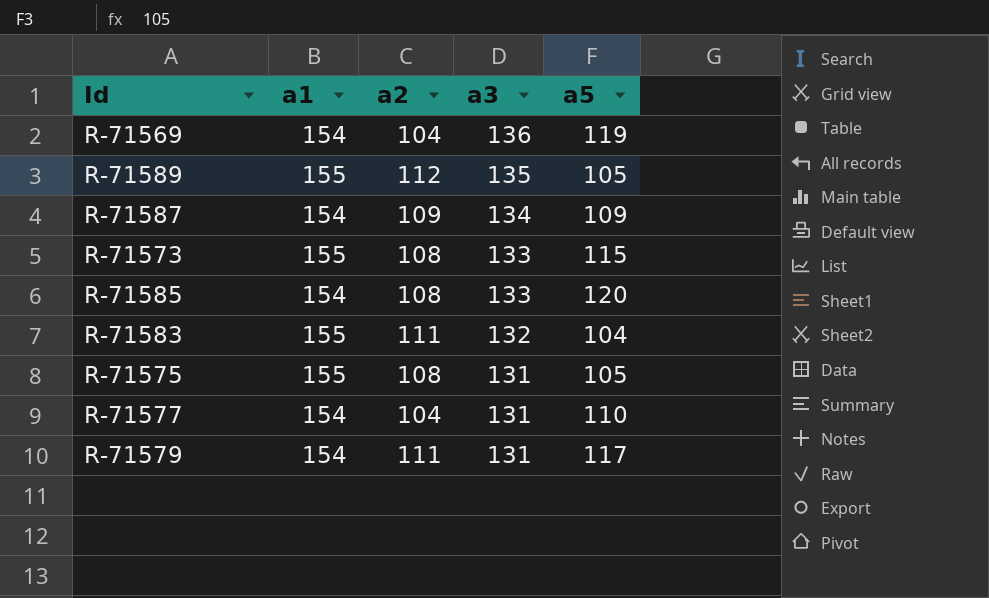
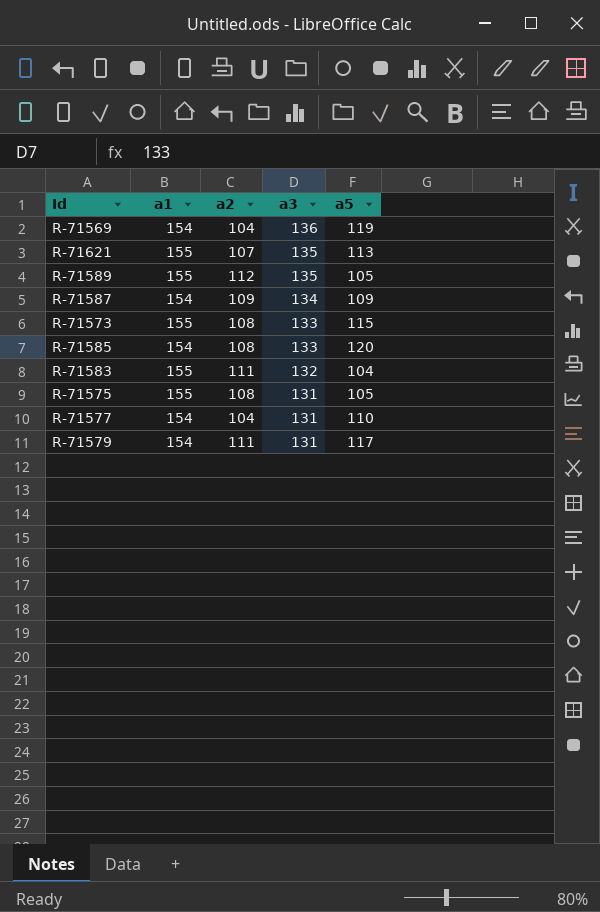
row R-71621: none -> 155 | 107 | 135 | 113

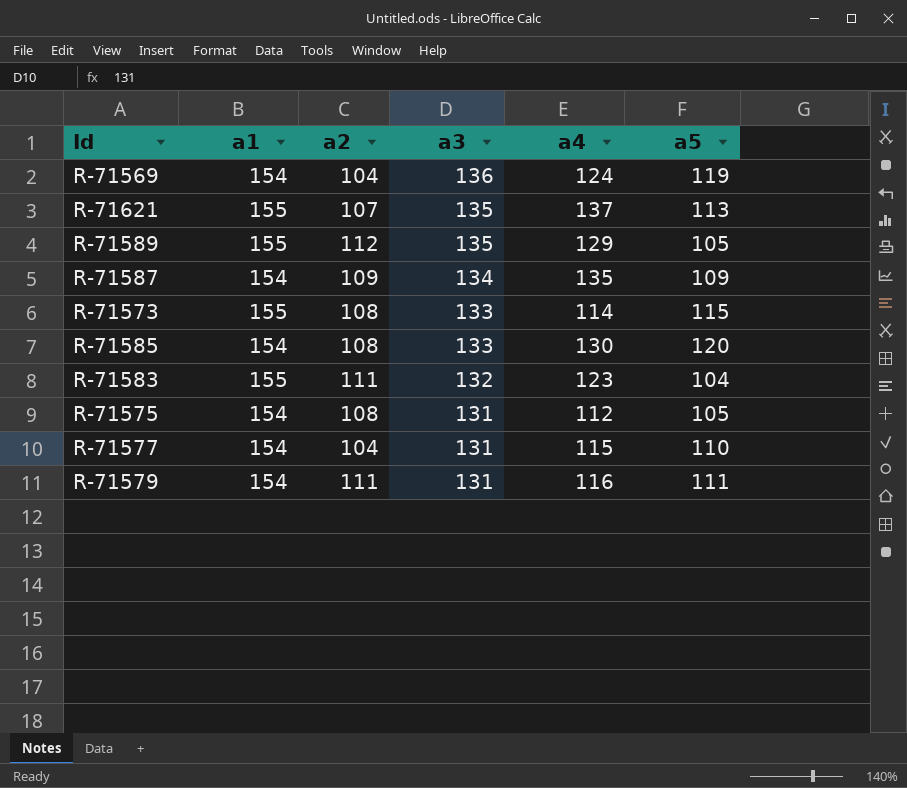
column a4 | position: none -> 5
R-71575 | a1: 155 -> 154
R-71579 | a5: 117 -> 111

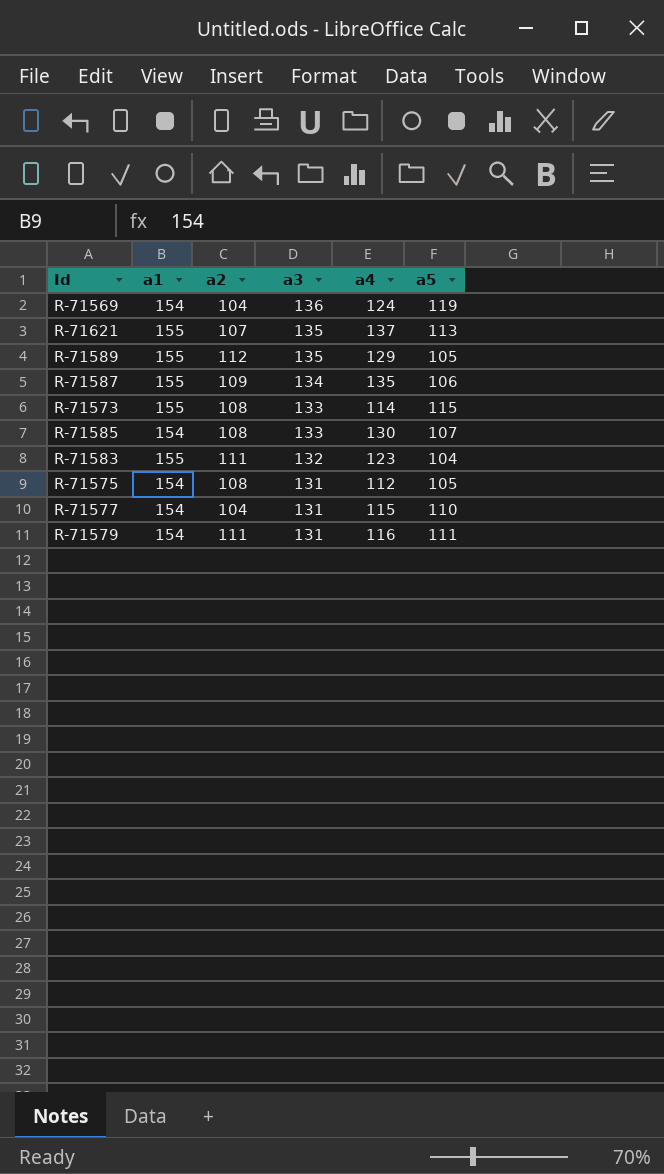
R-71587 | a1: 154 -> 155
R-71587 | a5: 109 -> 106
R-71585 | a5: 120 -> 107

